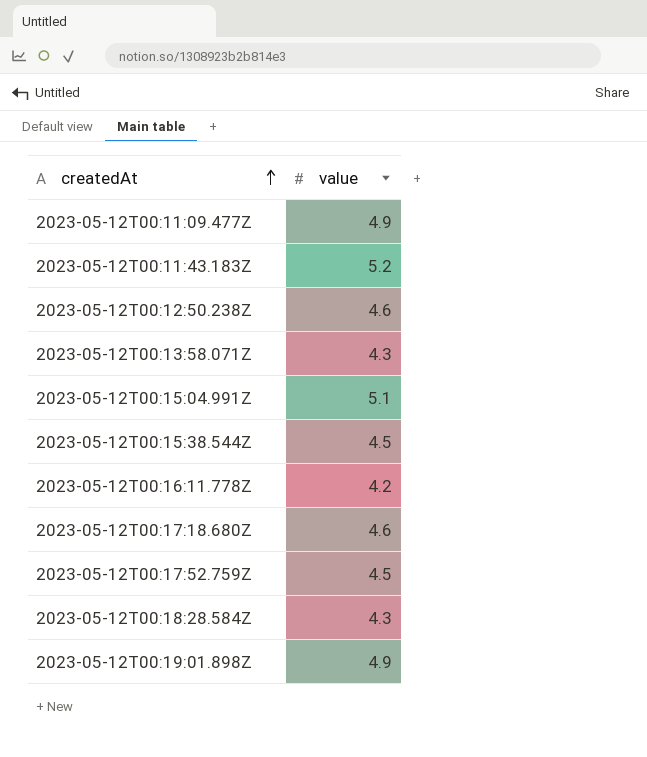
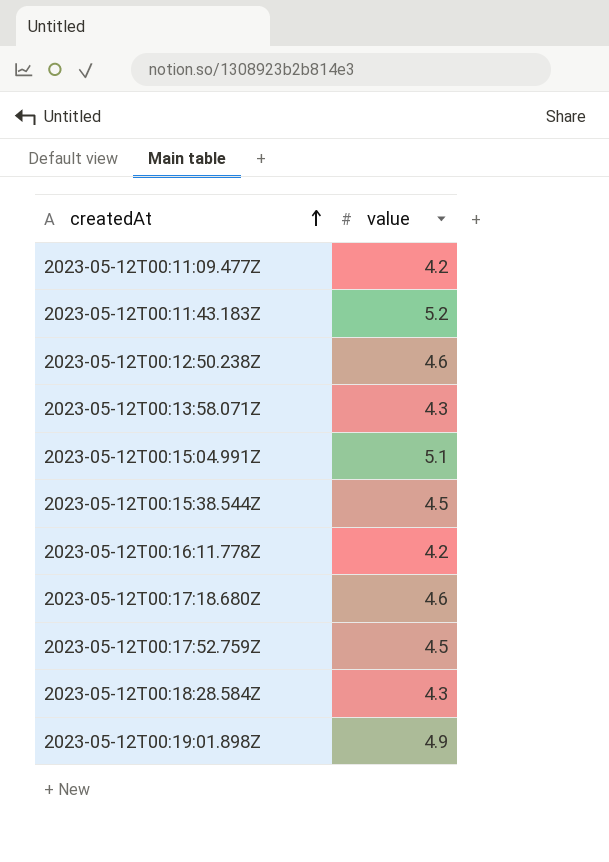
2023-05-12T00:11:09.477Z | value: 4.9 -> 4.2

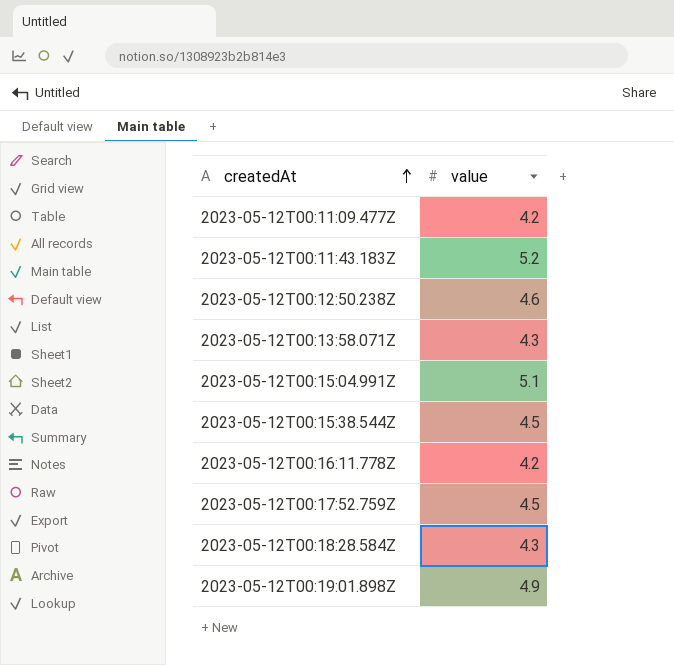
row 2023-05-12T00:17:18.680Z: 4.6 -> none

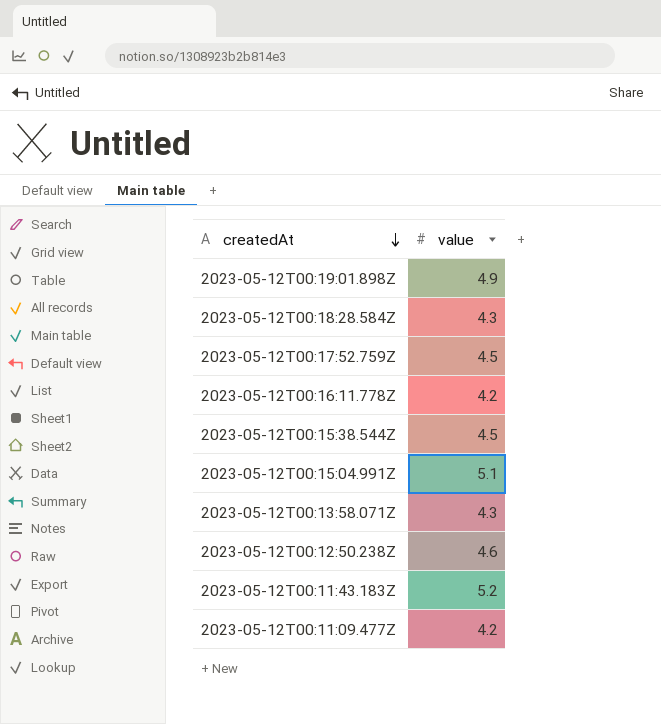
row order: createdAt ascending -> createdAt descending

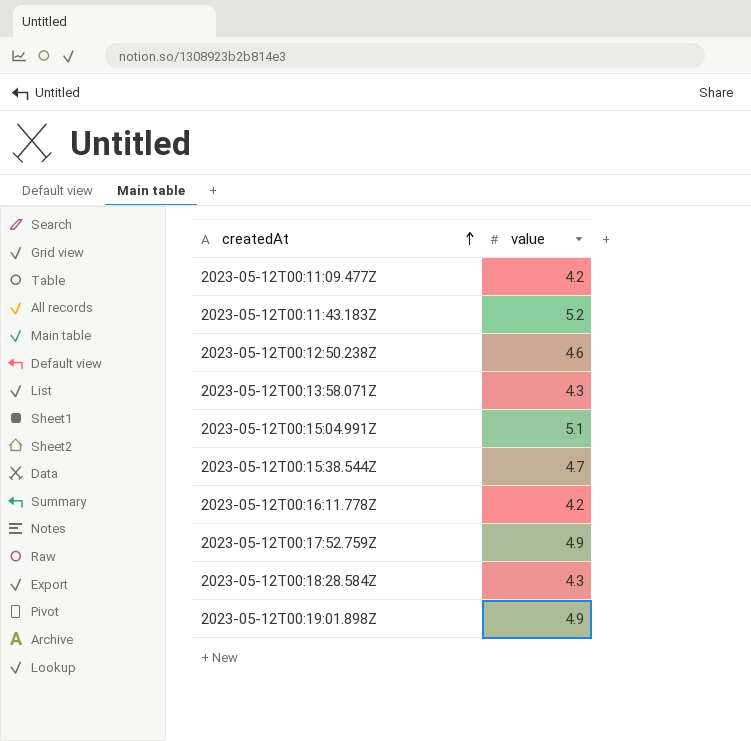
row order: createdAt descending -> createdAt ascending
2023-05-12T00:15:38.544Z | value: 4.5 -> 4.7
2023-05-12T00:17:52.759Z | value: 4.5 -> 4.9

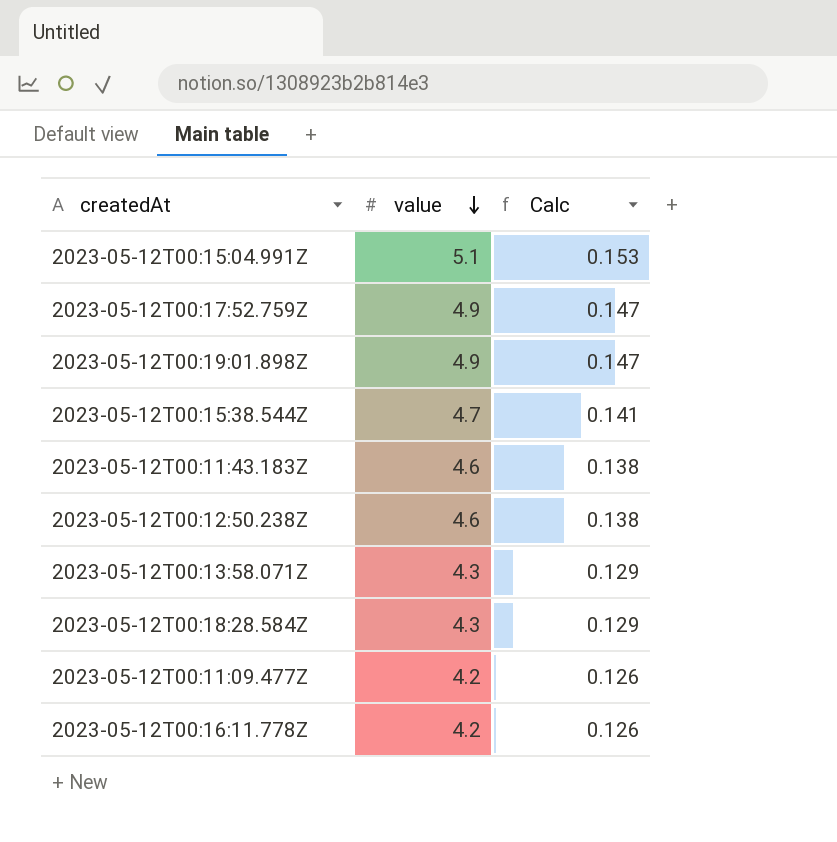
row order: createdAt ascending -> value descending
column Calc | formula: none -> [value] * 0.03
2023-05-12T00:11:43.183Z | value: 5.2 -> 4.6

